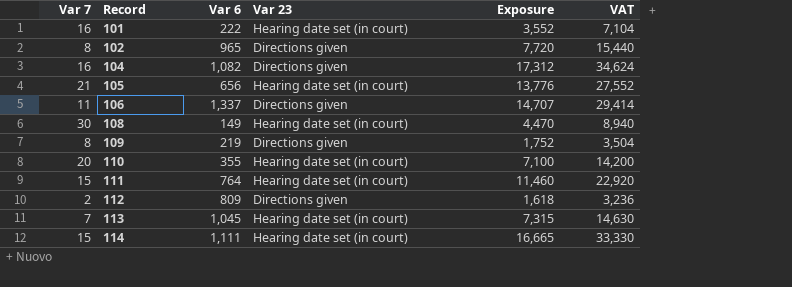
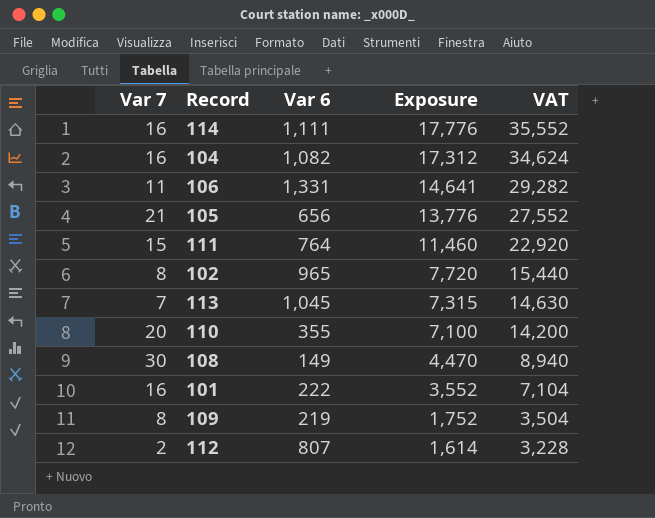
row order: Record ascending -> Exposure descending
column Var 23 | position: 4 -> none
114 | Var 7: 15 -> 16
114 | Exposure: 16,665 -> 17,776
114 | VAT: 33,330 -> 35,552
106 | Var 6: 1,337 -> 1,331
106 | Exposure: 14,707 -> 14,641
106 | VAT: 29,414 -> 29,282
112 | Var 6: 809 -> 807
112 | Exposure: 1,618 -> 1,614
112 | VAT: 3,236 -> 3,228

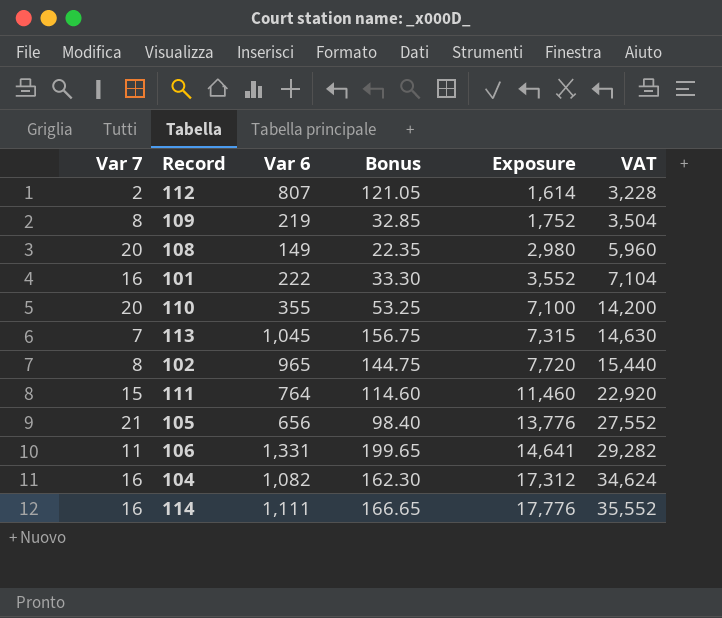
row order: Exposure descending -> Exposure ascending
column Bonus | formula: none -> [Var 6] * 0.15
108 | Var 7: 30 -> 20
108 | Exposure: 4,470 -> 2,980
108 | VAT: 8,940 -> 5,960

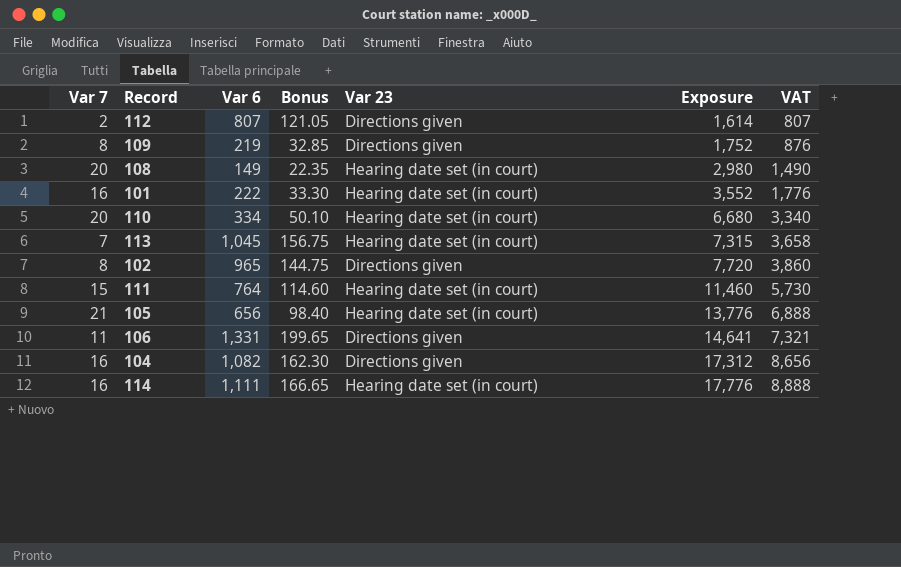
column Var 23 | position: none -> 5
column VAT | formula: [Exposure] * 2 -> [Exposure] * 0.5
110 | Var 6: 355 -> 334
110 | Bonus: 53.25 -> 50.10
110 | Exposure: 7,100 -> 6,680

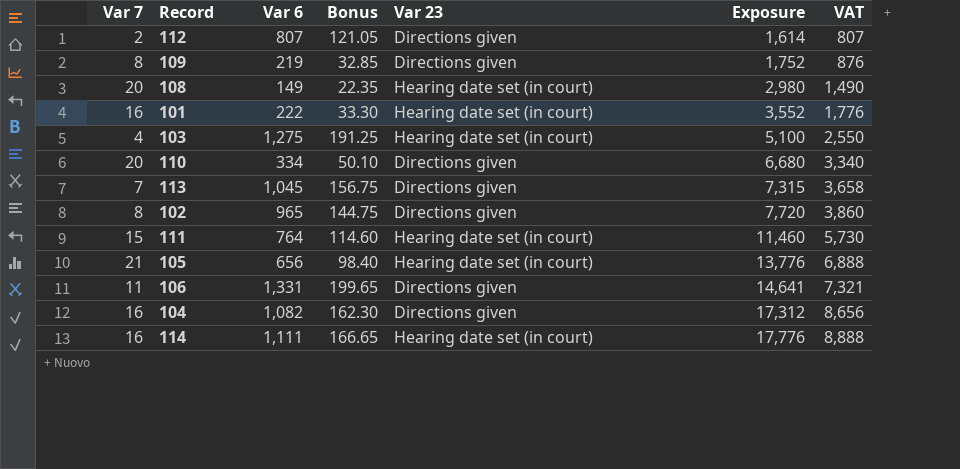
row 103: none -> 4 | 1,275 | 191.25 | Hearing date set (in court) | 5,100 | 2,550
110 | Var 23: Hearing date set (in court) -> Directions given
113 | Var 23: Hearing date set (in court) -> Directions given

